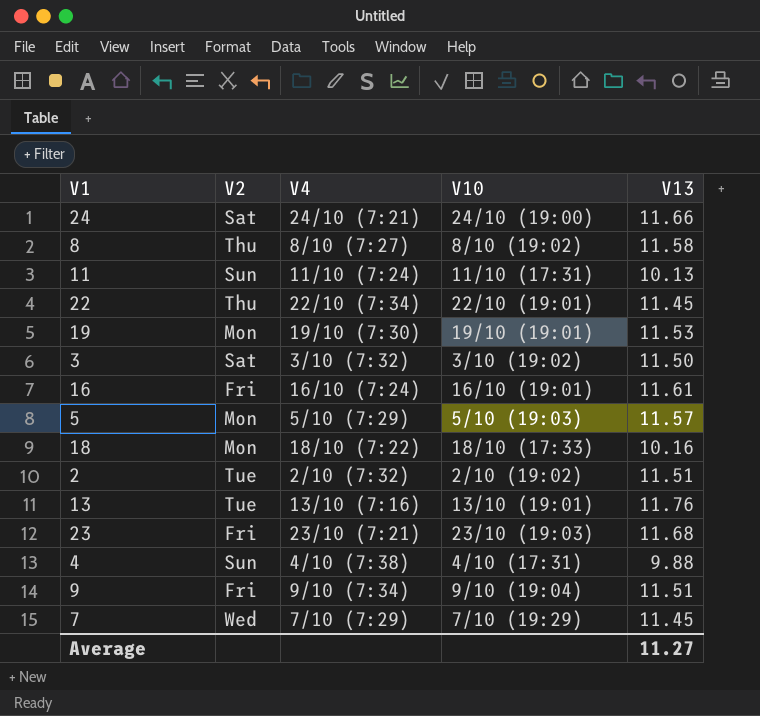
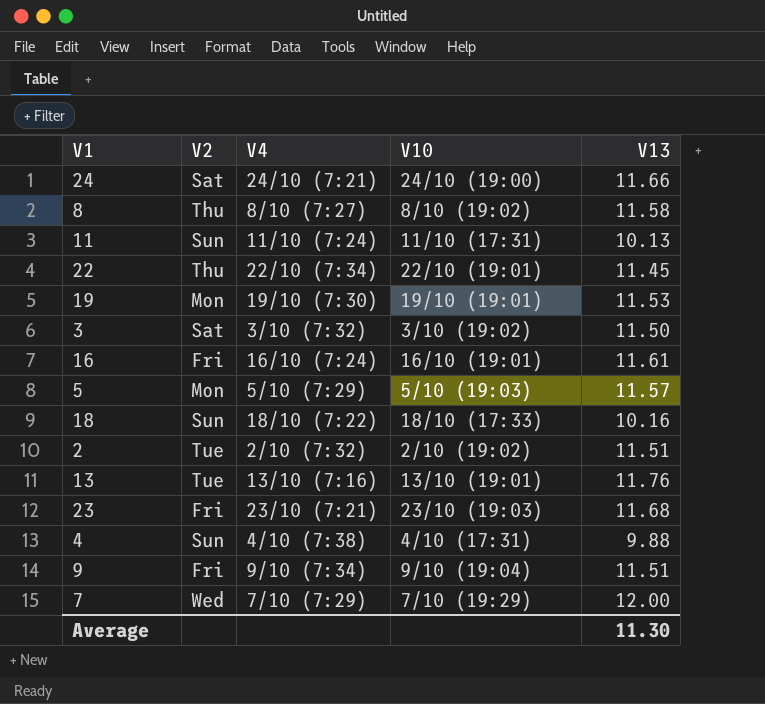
18 | V2: Mon -> Sun
7 | V13: 11.45 -> 12.00
Average | V13: 11.27 -> 11.30

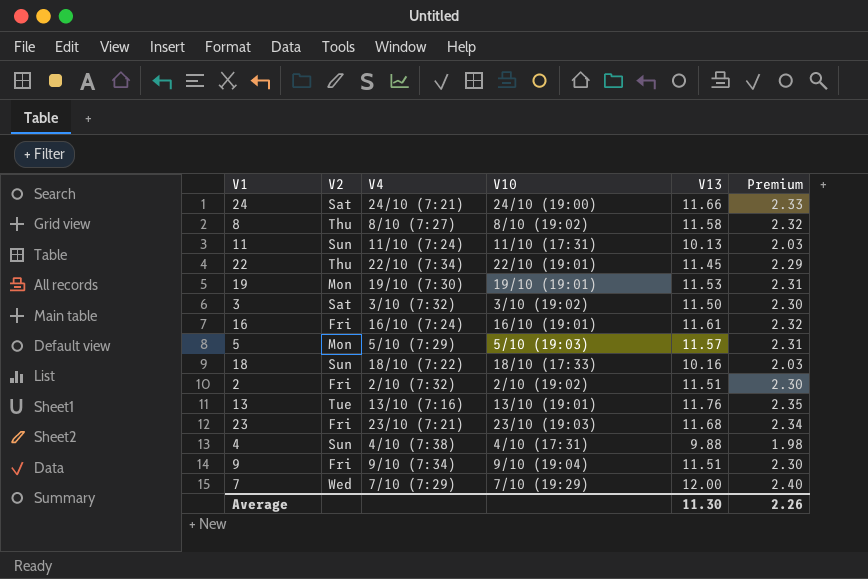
column Premium | formula: none -> [V13] * 0.2
2 | V2: Tue -> Fri

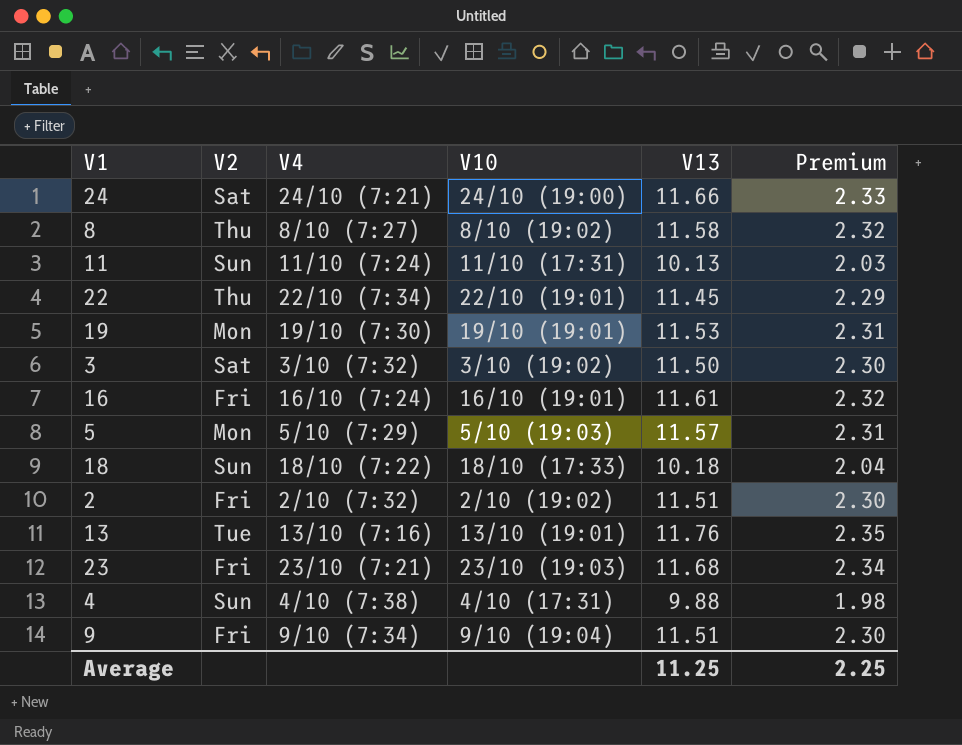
row 7: Wed | 7/10 (7:29) | 7/10 (19:29) | 12.00 | 2.40 -> none
18 | V13: 10.16 -> 10.18
18 | Premium: 2.03 -> 2.04
Average | V13: 11.30 -> 11.25
Average | Premium: 2.26 -> 2.25

